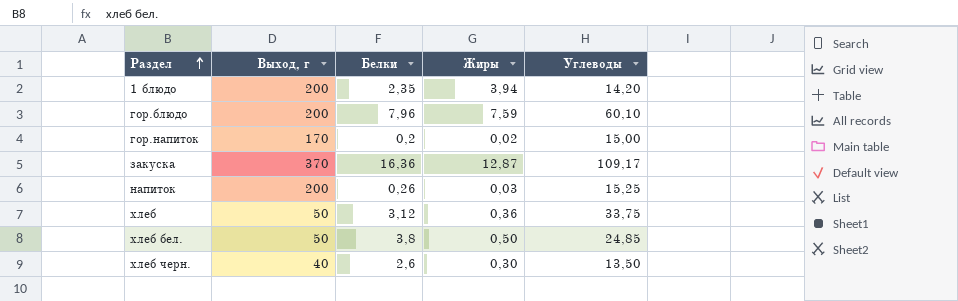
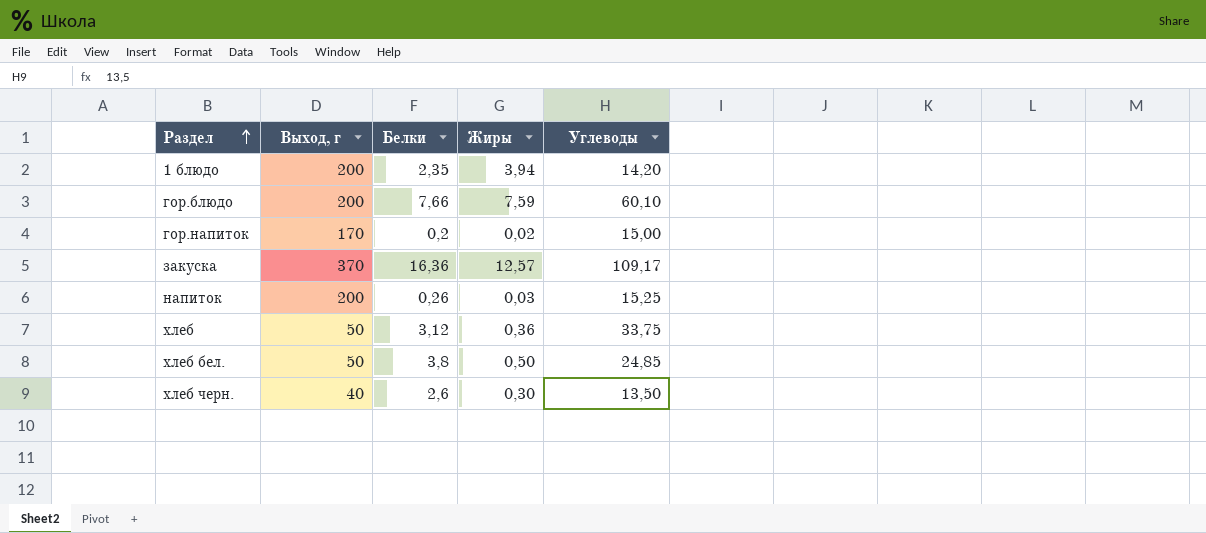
гор.блюдо | Белки: 7,96 -> 7,66
закуска | Жиры: 12,87 -> 12,57

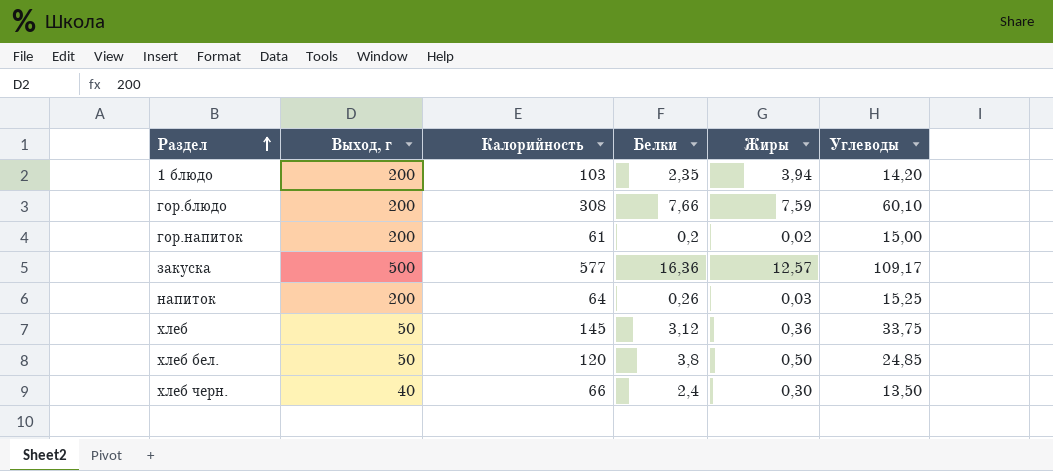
column Калорийность | position: none -> 3
гор.напиток | Выход, г: 170 -> 200
закуска | Выход, г: 370 -> 500
хлеб черн. | Белки: 2,6 -> 2,4

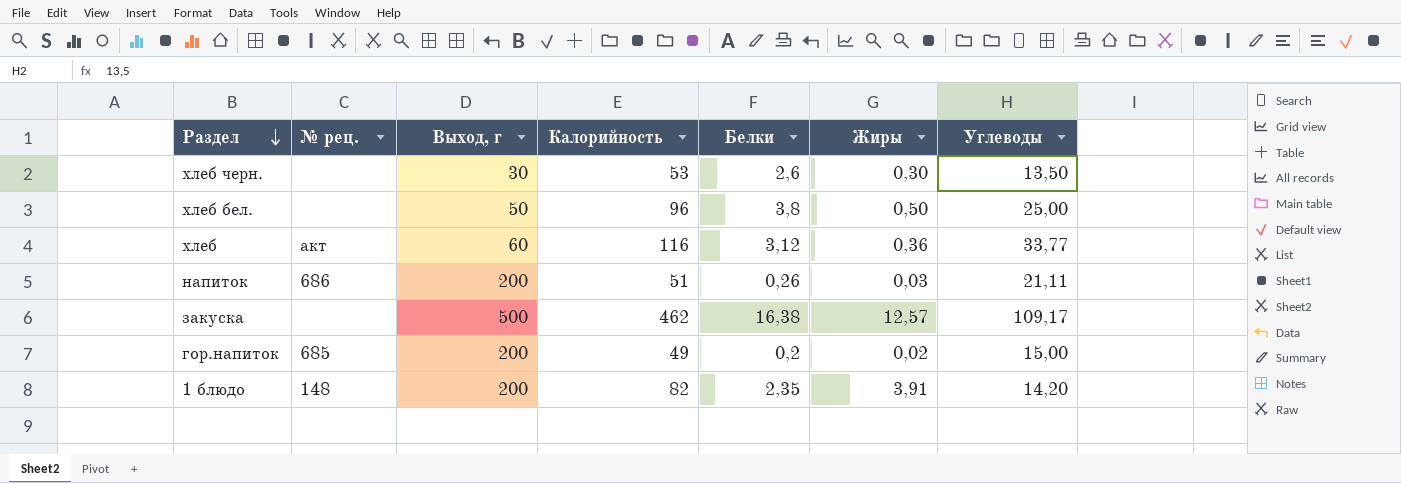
row order: Раздел ascending -> Раздел descending
column № рец. | position: none -> 2
row гор.блюдо: 200 | 308 | 7,66 | 7,59 | 60,10 -> none
хлеб черн. | Выход, г: 40 -> 30
хлеб черн. | Калорийность: 66 -> 53
хлеб черн. | Белки: 2,4 -> 2,6
хлеб бел. | Калорийность: 120 -> 96
хлеб бел. | Углеводы: 24,85 -> 25,00
хлеб | Выход, г: 50 -> 60
хлеб | Калорийность: 145 -> 116
хлеб | Углеводы: 33,75 -> 33,77
напиток | Калорийность: 64 -> 51
напиток | Углеводы: 15,25 -> 21,11
закуска | Калорийность: 577 -> 462
закуска | Белки: 16,36 -> 16,38
гор.напиток | Калорийность: 61 -> 49
1 блюдо | Калорийность: 103 -> 82
1 блюдо | Жиры: 3,94 -> 3,91

